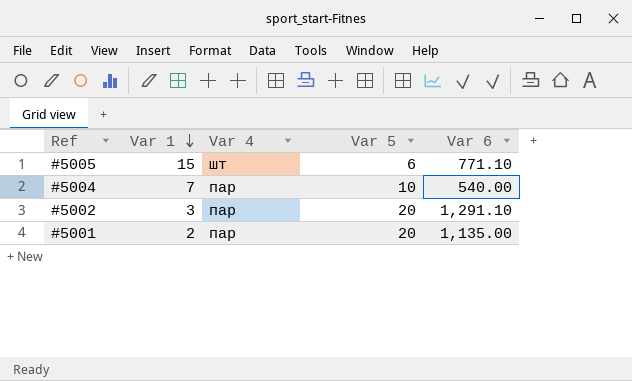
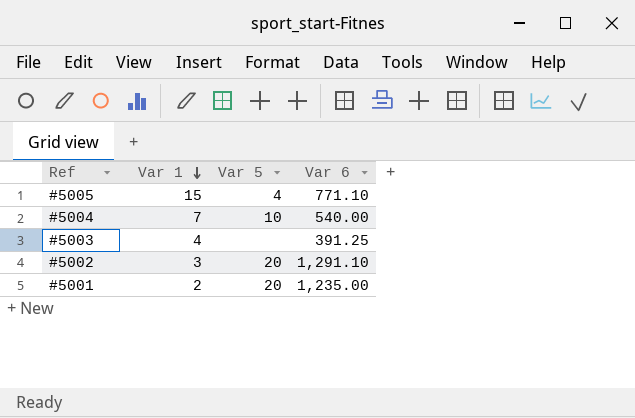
column Var 4 | position: 3 -> none
#5005 | Var 5: 6 -> 4
row #5003: none -> 4 | none | 391.25
#5001 | Var 6: 1,135.00 -> 1,235.00

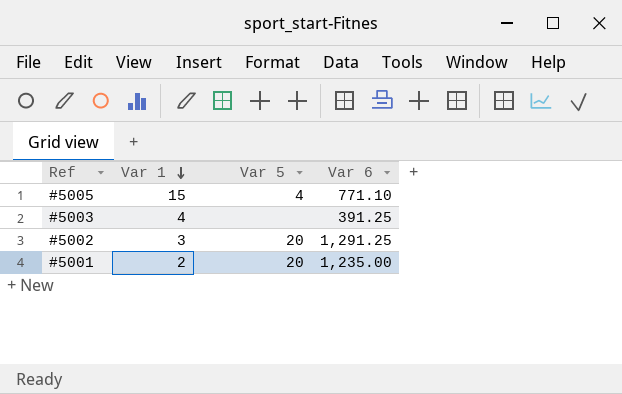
row #5004: 7 | 10 | 540.00 -> none
#5002 | Var 6: 1,291.10 -> 1,291.25

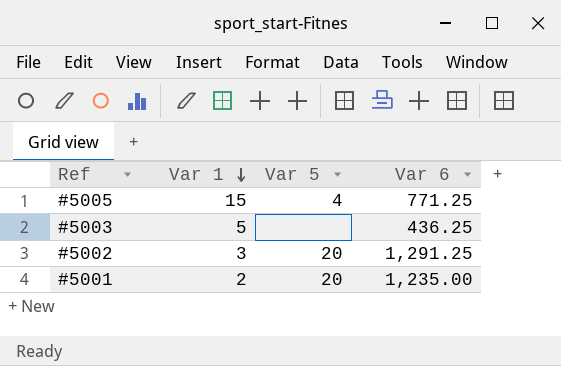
#5005 | Var 6: 771.10 -> 771.25
#5003 | Var 1: 4 -> 5
#5003 | Var 6: 391.25 -> 436.25

